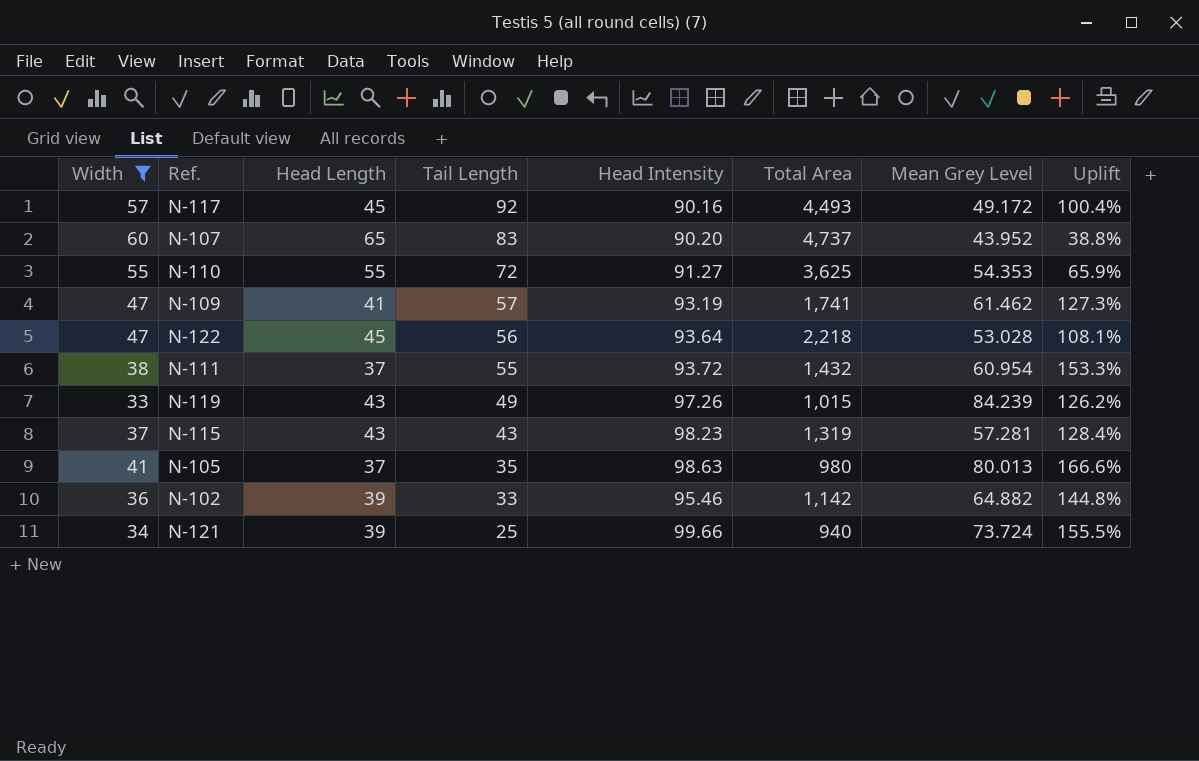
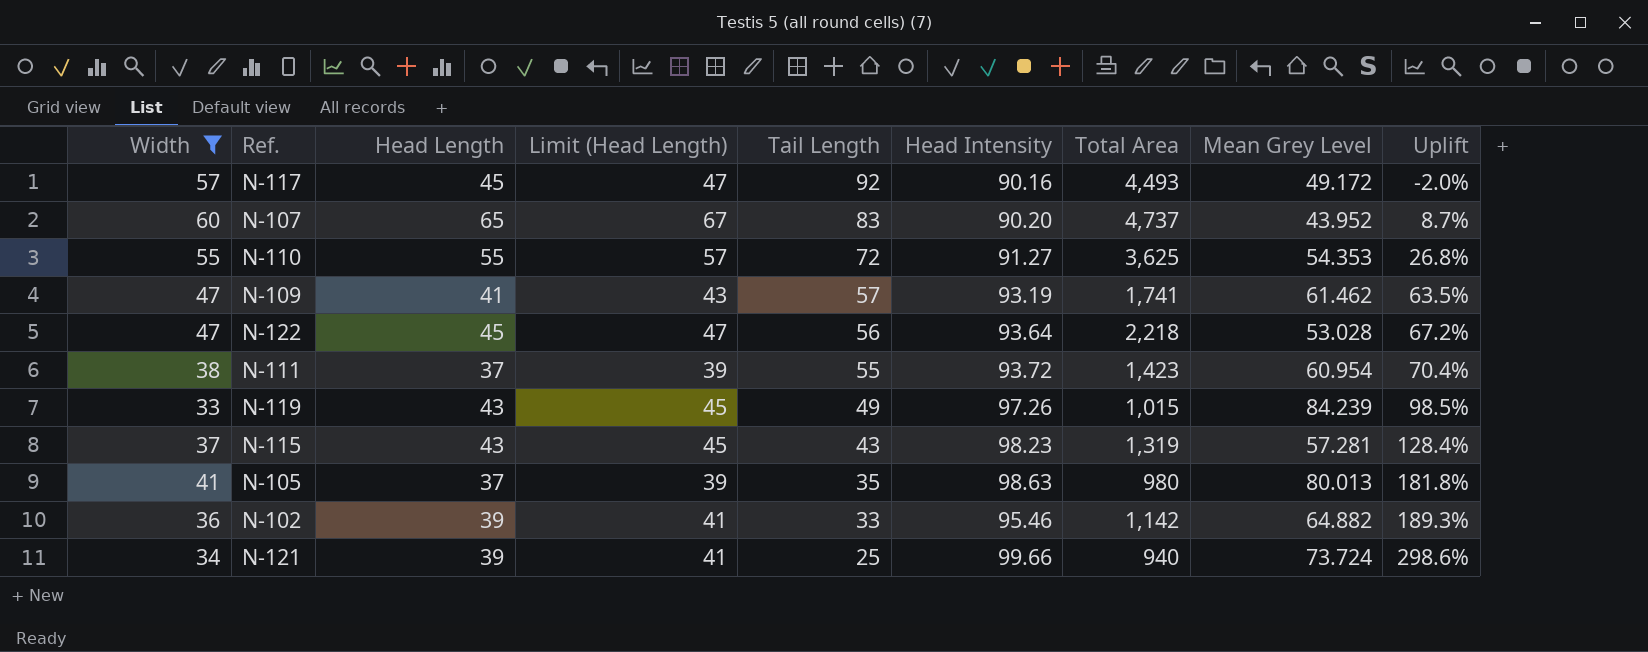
column Limit (Head Length) | formula: none -> [Head Length] + 2
column Uplift | formula: ([Head Intensity] - [Head Length]) / [Head Length] -> ([Head Intensity] - [Tail Length]) / [Tail Length]
N-111 | Total Area: 1,432 -> 1,423

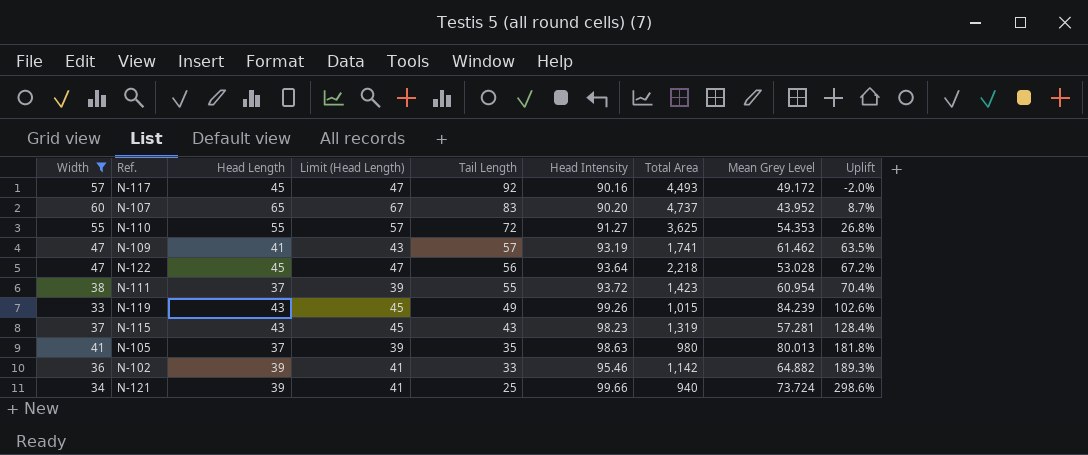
N-119 | Head Intensity: 97.26 -> 99.26
N-119 | Uplift: 98.5% -> 102.6%

